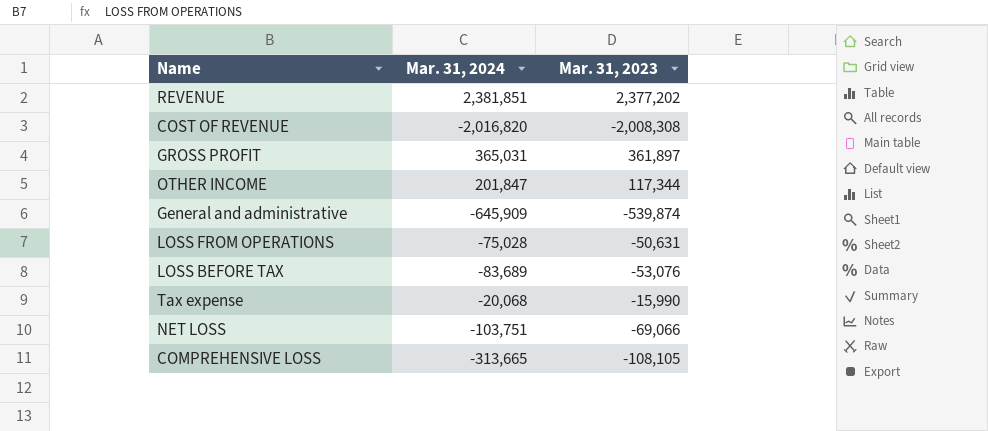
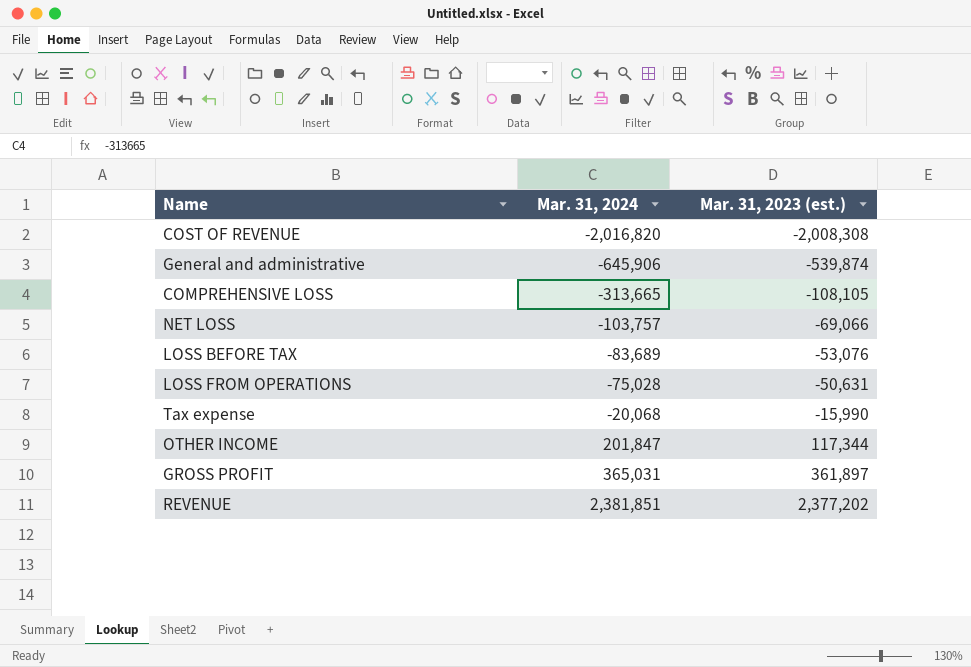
row order: none -> Mar. 31, 2024 ascending
column name: Mar. 31, 2023 -> Mar. 31, 2023 (est.)
General and administrative | Mar. 31, 2024: -645,909 -> -645,906
NET LOSS | Mar. 31, 2024: -103,751 -> -103,757

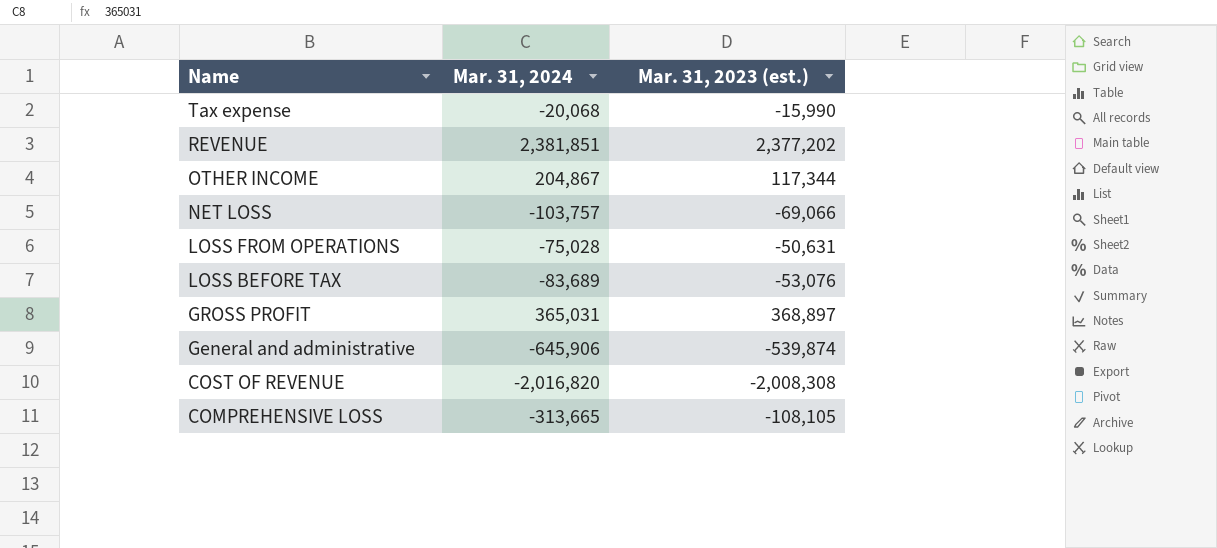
row order: Mar. 31, 2024 ascending -> Name descending
OTHER INCOME | Mar. 31, 2024: 201,847 -> 204,867
GROSS PROFIT | Mar. 31, 2023 (est.): 361,897 -> 368,897

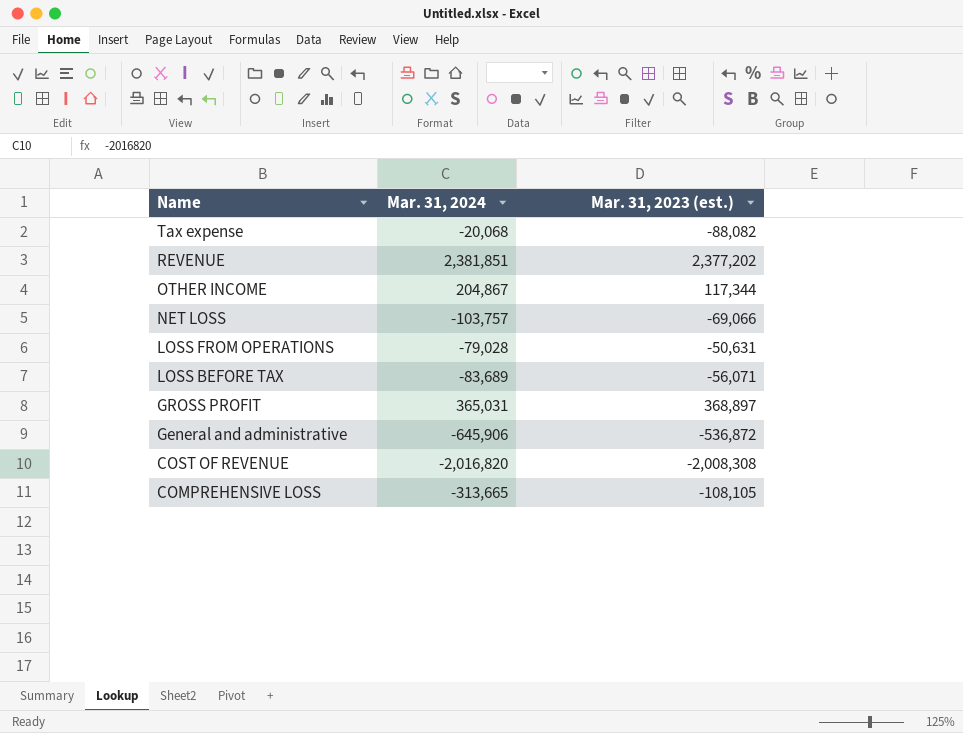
Tax expense | Mar. 31, 2023 (est.): -15,990 -> -88,082
LOSS FROM OPERATIONS | Mar. 31, 2024: -75,028 -> -79,028
LOSS BEFORE TAX | Mar. 31, 2023 (est.): -53,076 -> -56,071
General and administrative | Mar. 31, 2023 (est.): -539,874 -> -536,872

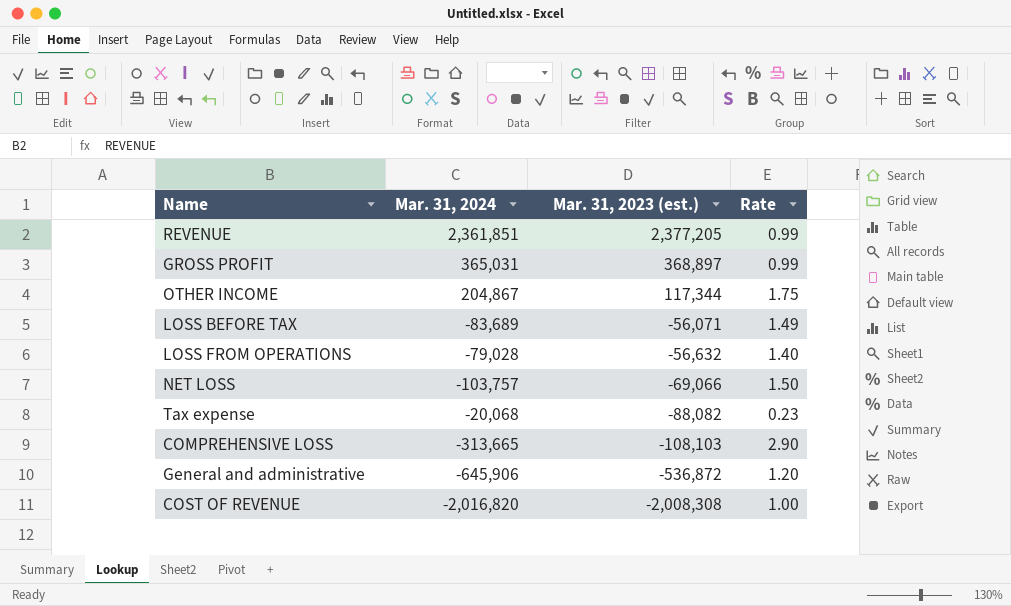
row order: Name descending -> Mar. 31, 2023 (est.) descending
column Rate | formula: none -> [Mar. 31, 2024] / [Mar. 31, 2023 (est.)]
REVENUE | Mar. 31, 2024: 2,381,851 -> 2,361,851
REVENUE | Mar. 31, 2023 (est.): 2,377,202 -> 2,377,205
LOSS FROM OPERATIONS | Mar. 31, 2023 (est.): -50,631 -> -56,632
COMPREHENSIVE LOSS | Mar. 31, 2023 (est.): -108,105 -> -108,103

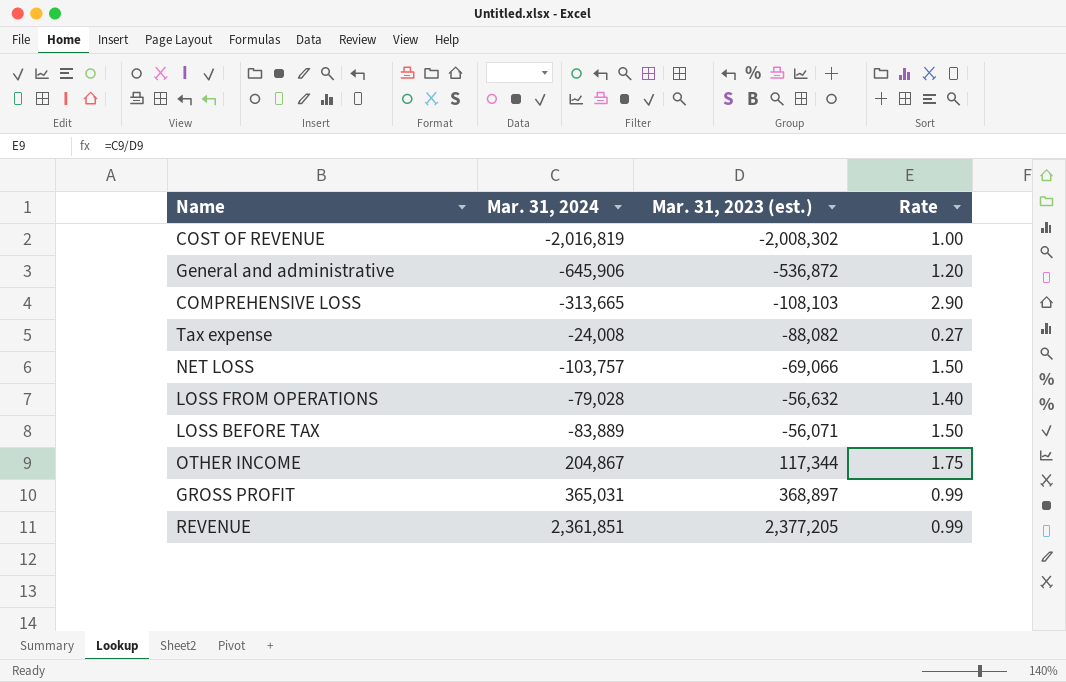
row order: Mar. 31, 2023 (est.) descending -> Mar. 31, 2023 (est.) ascending
COST OF REVENUE | Mar. 31, 2024: -2,016,820 -> -2,016,819
COST OF REVENUE | Mar. 31, 2023 (est.): -2,008,308 -> -2,008,302
Tax expense | Mar. 31, 2024: -20,068 -> -24,008
Tax expense | Rate: 0.23 -> 0.27
LOSS BEFORE TAX | Mar. 31, 2024: -83,689 -> -83,889
LOSS BEFORE TAX | Rate: 1.49 -> 1.50

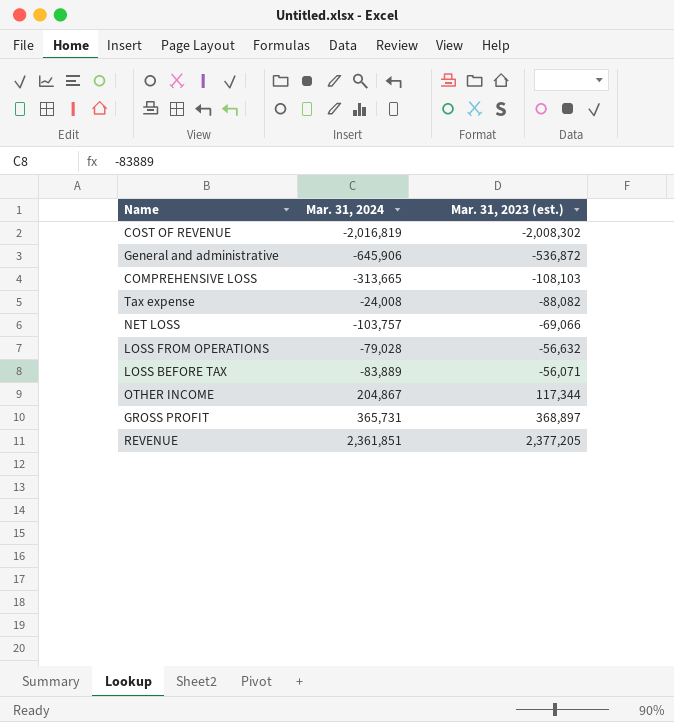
column Rate | formula: [Mar. 31, 2024] / [Mar. 31, 2023 (est.)] -> none
GROSS PROFIT | Mar. 31, 2024: 365,031 -> 365,731

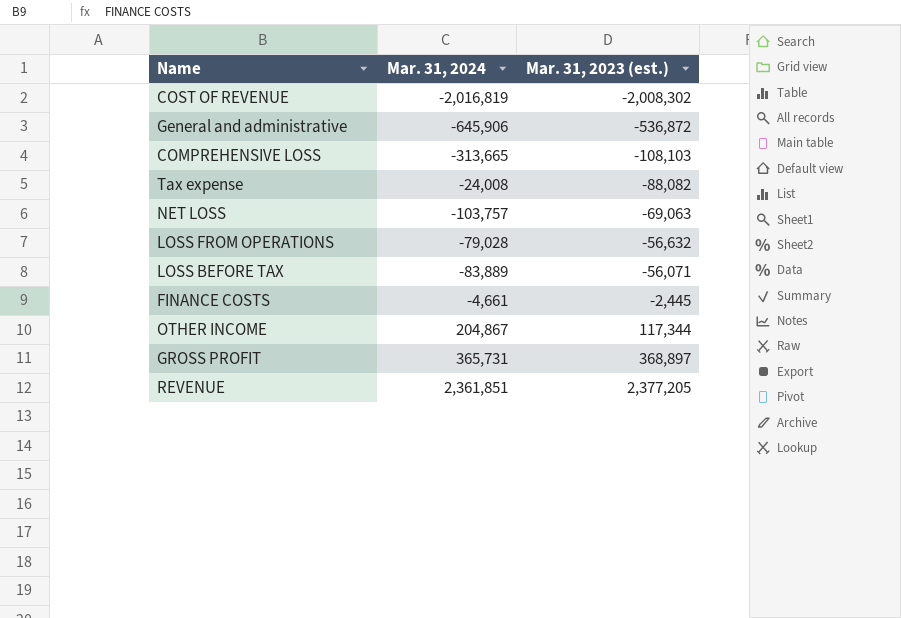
NET LOSS | Mar. 31, 2023 (est.): -69,066 -> -69,063
row FINANCE COSTS: none -> -4,661 | -2,445

